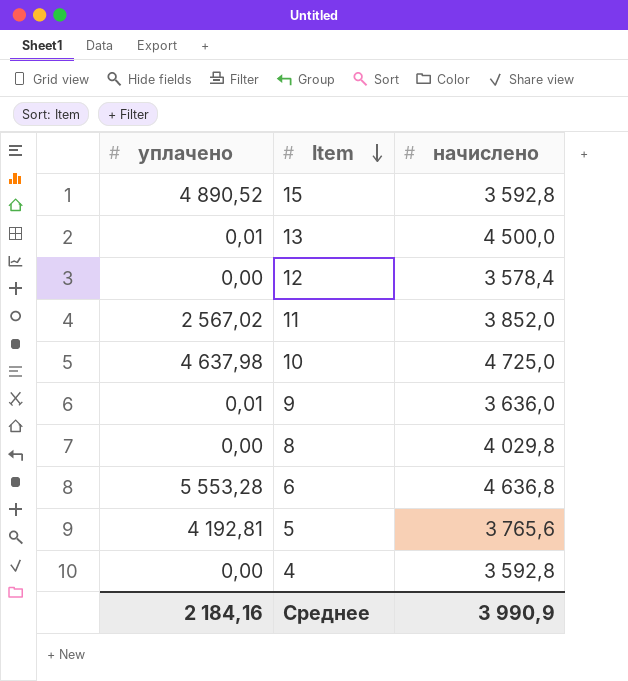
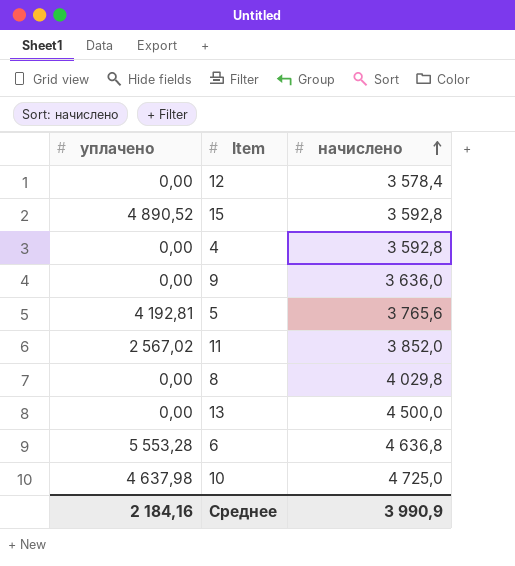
row order: Item descending -> начислено ascending
9 | уплачено: 0,01 -> 0,00
13 | уплачено: 0,01 -> 0,00

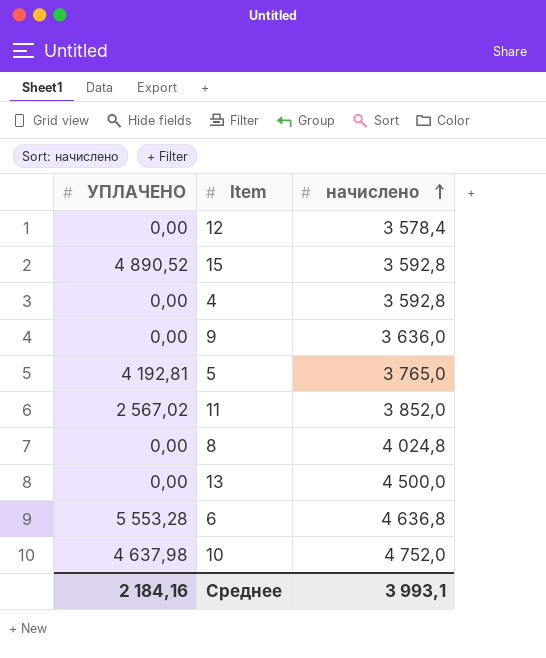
column name: уплачено -> УПЛАЧЕНО
5 | начислено: 3 765,6 -> 3 765,0
8 | начислено: 4 029,8 -> 4 024,8
10 | начислено: 4 725,0 -> 4 752,0
Среднее | начислено: 3 990,9 -> 3 993,1

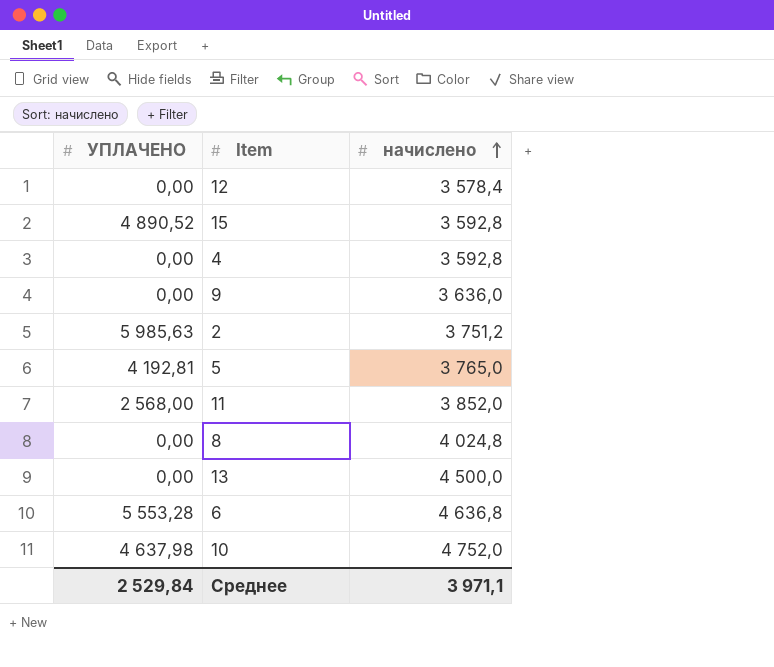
row 2: none -> 5 985,63 | 3 751,2
11 | УПЛАЧЕНО: 2 567,02 -> 2 568,00
Среднее | УПЛАЧЕНО: 2 184,16 -> 2 529,84
Среднее | начислено: 3 993,1 -> 3 971,1

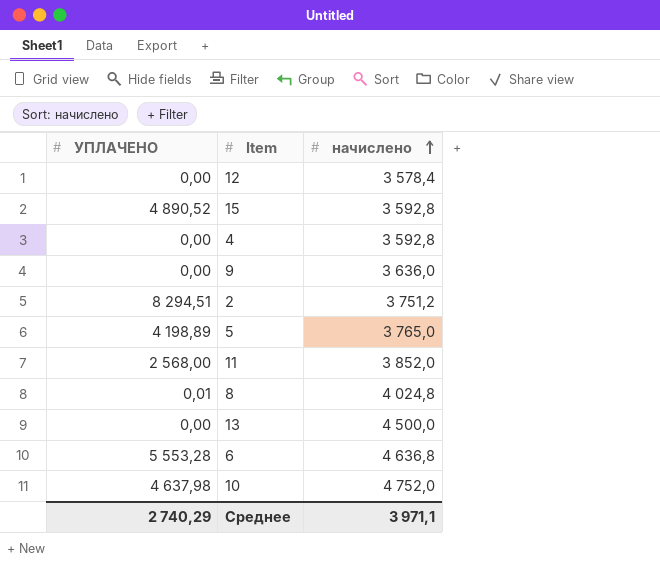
2 | УПЛАЧЕНО: 5 985,63 -> 8 294,51
5 | УПЛАЧЕНО: 4 192,81 -> 4 198,89
8 | УПЛАЧЕНО: 0,00 -> 0,01
Среднее | УПЛАЧЕНО: 2 529,84 -> 2 740,29

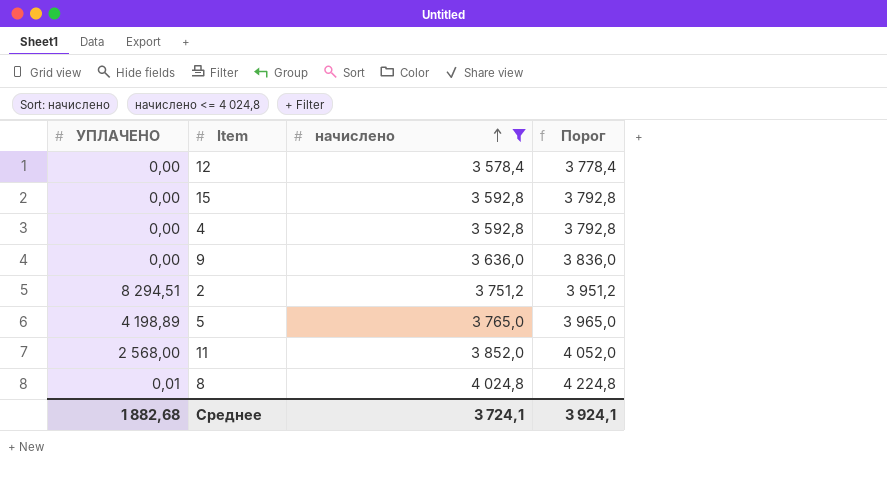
filter: none -> начислено <= 4 024,8
column Порог | formula: none -> [начислено] + 200
15 | УПЛАЧЕНО: 4 890,52 -> 0,00
Среднее | УПЛАЧЕНО: 2 740,29 -> 1 882,68
Среднее | начислено: 3 971,1 -> 3 724,1

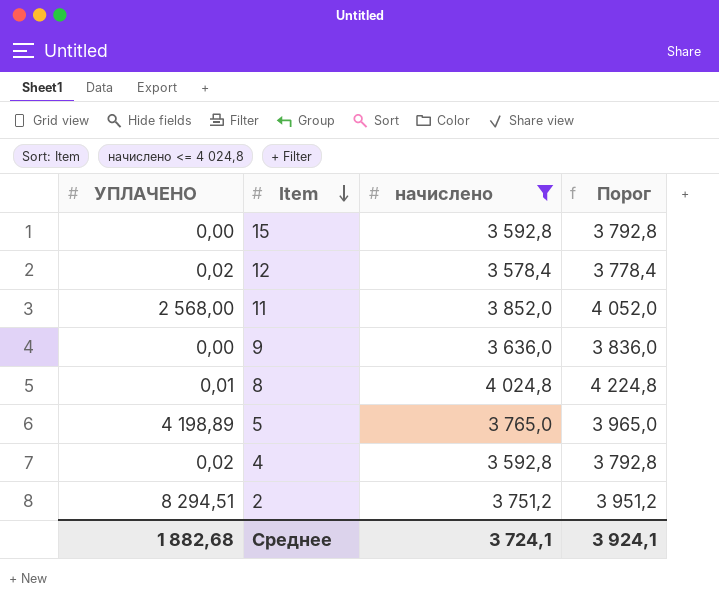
row order: начислено ascending -> Item descending
12 | УПЛАЧЕНО: 0,00 -> 0,02
4 | УПЛАЧЕНО: 0,00 -> 0,02

